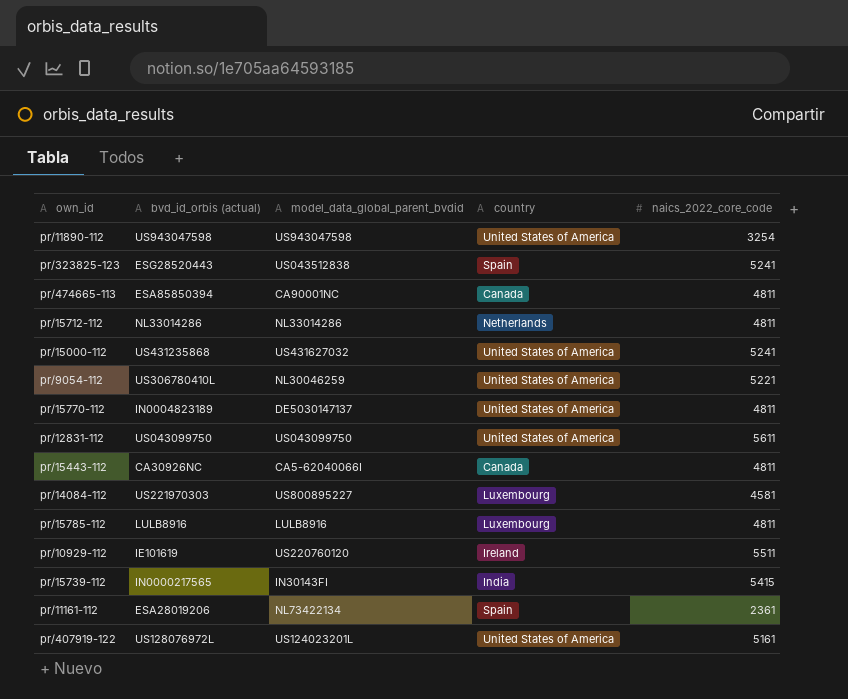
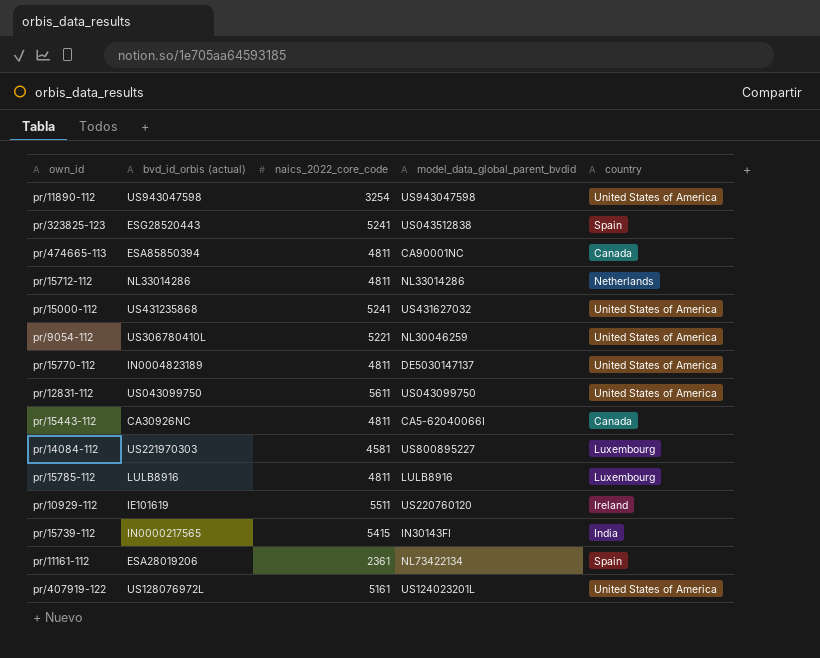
column naics_2022_core_code | position: 5 -> 3

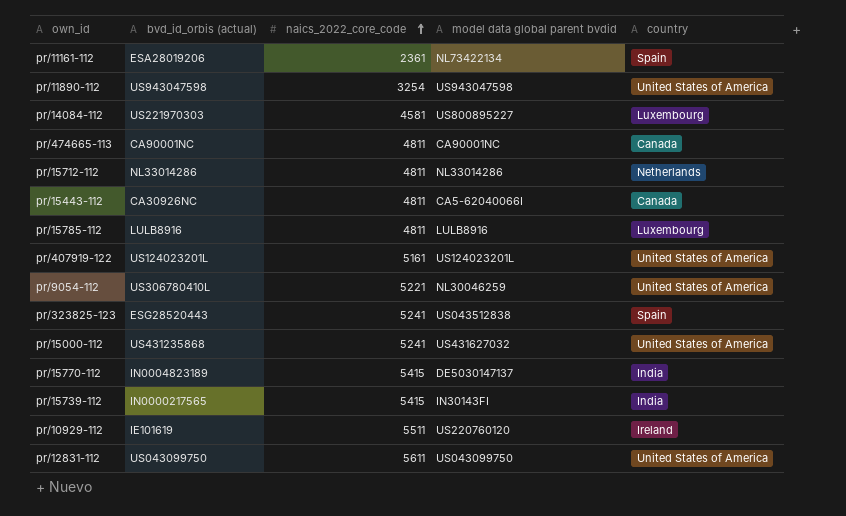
row order: none -> naics_2022_core_code ascending
column name: model_data_global_parent_bvdid -> model data global parent bvdid
pr/474665-113 | bvd_id_orbis (actual): ESA85850394 -> CA90001NC
pr/407919-122 | bvd_id_orbis (actual): US128076972L -> US124023201L
pr/15770-112 | naics_2022_core_code: 4811 -> 5415
pr/15770-112 | country: United States of America -> India

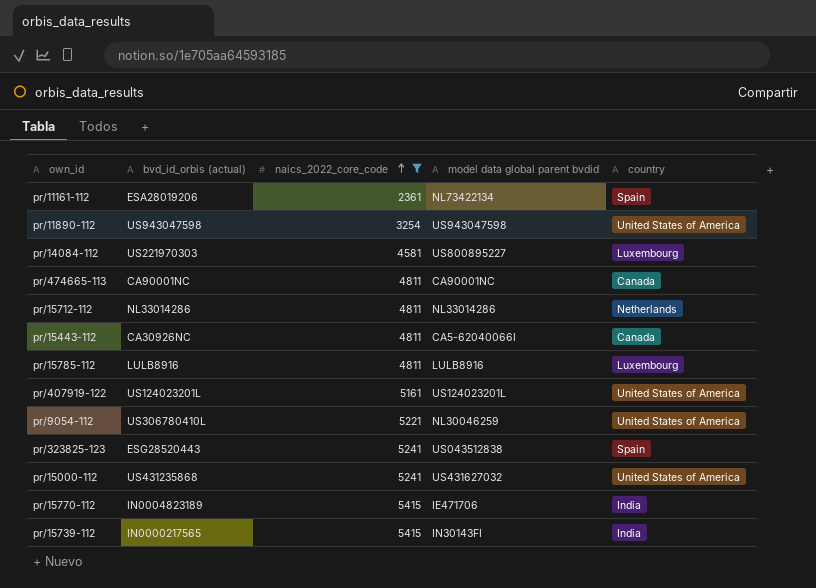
filter: none -> naics_2022_core_code <= 5415
pr/15770-112 | model data global parent bvdid: DE5030147137 -> IE471706

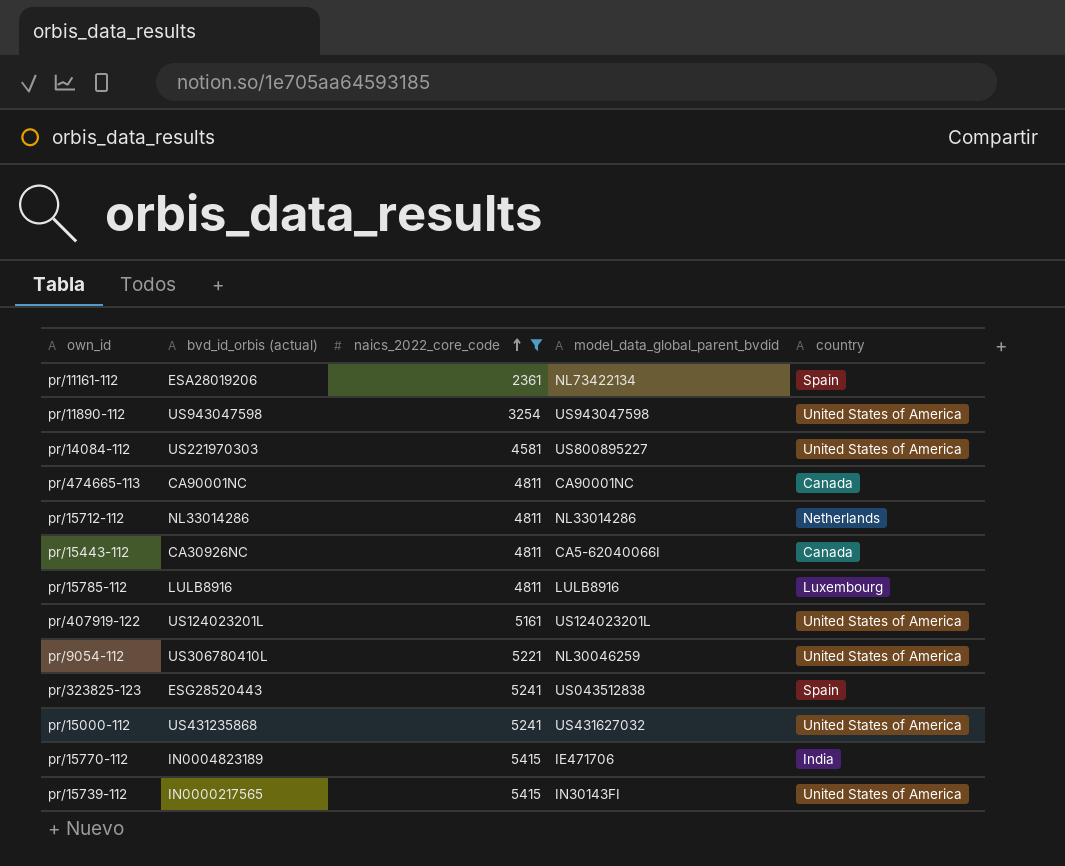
column name: model data global parent bvdid -> model_data_global_parent_bvdid
pr/14084-112 | country: Luxembourg -> United States of America
pr/15739-112 | country: India -> United States of America

